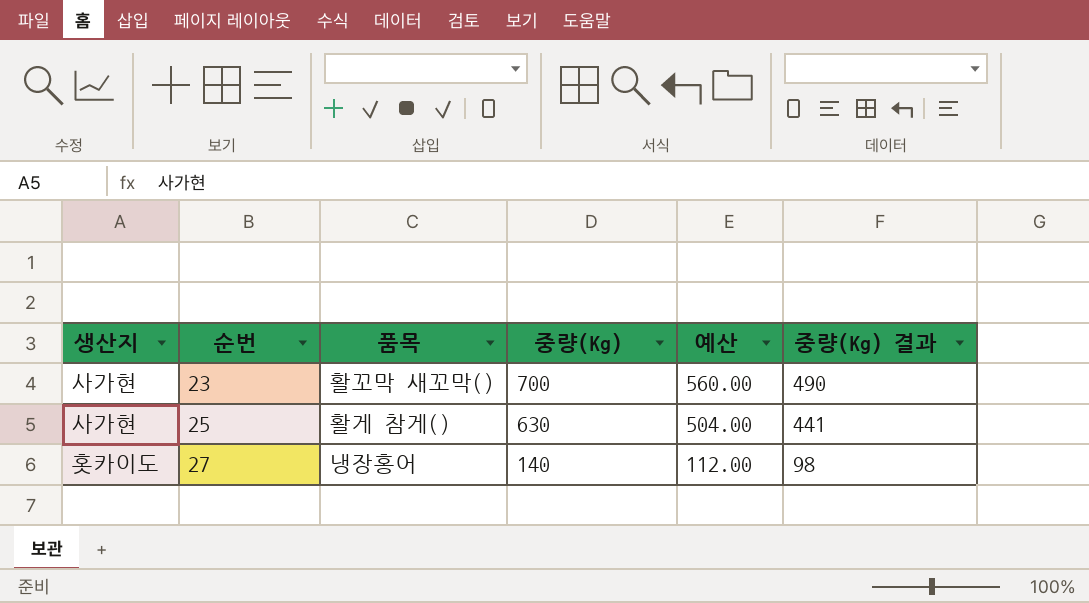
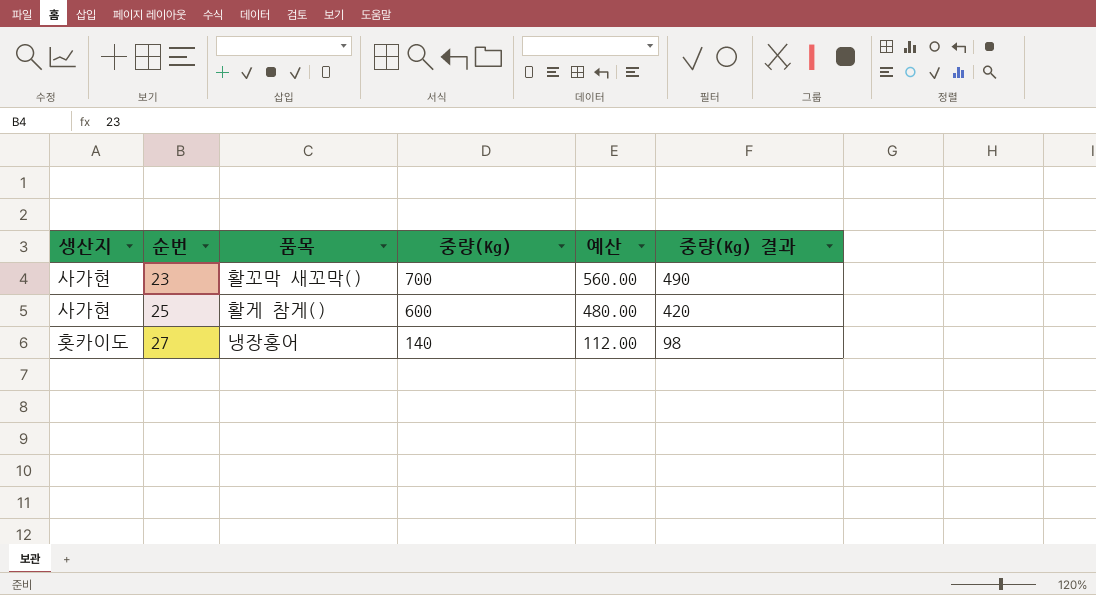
25 | 중량(Kg): 630 -> 600
25 | 예산: 504.00 -> 480.00
25 | 중량(Kg) 결과: 441 -> 420

